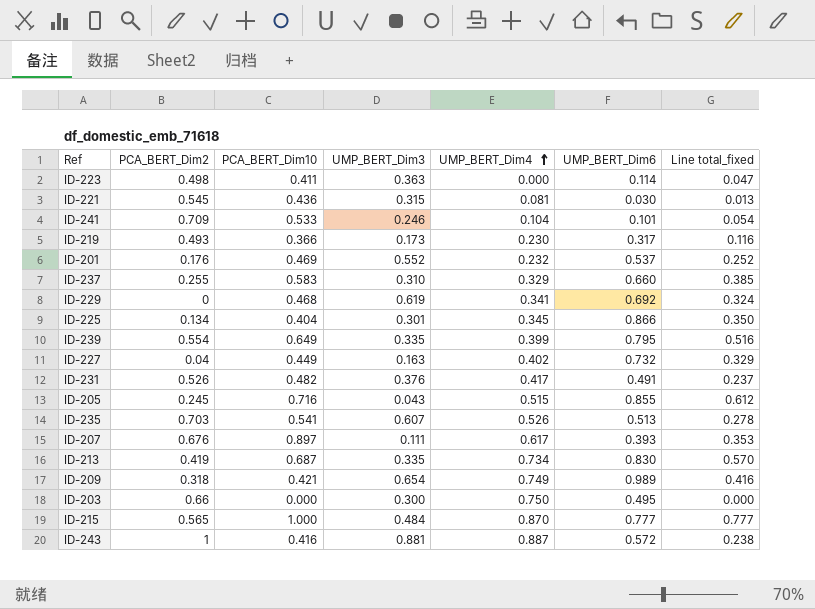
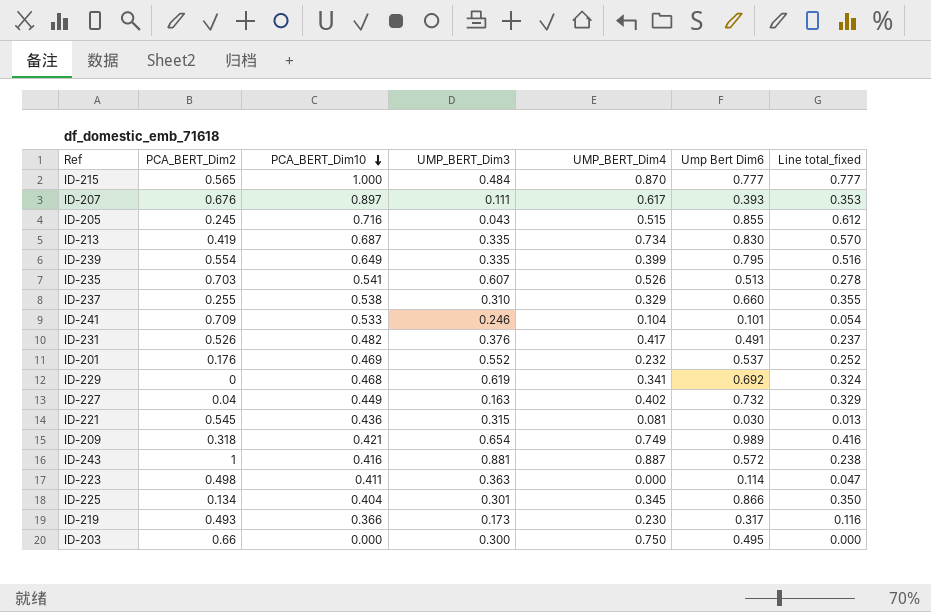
row order: UMP_BERT_Dim4 ascending -> PCA_BERT_Dim10 descending
column name: UMP_BERT_Dim6 -> Ump Bert Dim6
ID-237 | PCA_BERT_Dim10: 0.583 -> 0.538
ID-237 | Line total_fixed: 0.385 -> 0.355

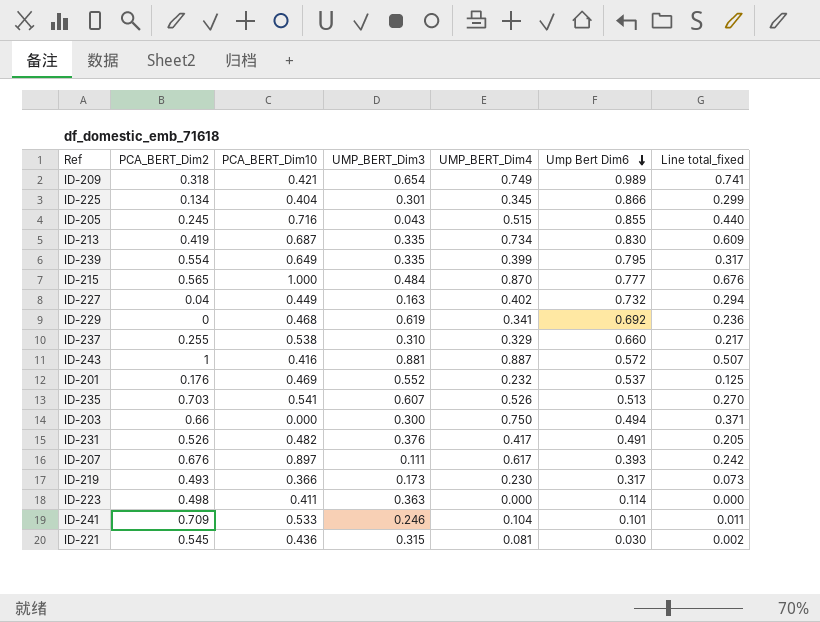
row order: PCA_BERT_Dim10 descending -> Ump Bert Dim6 descending
column Line total_fixed | formula: [PCA_BERT_Dim10] * [Ump Bert Dim6] -> [UMP_BERT_Dim4] * [Ump Bert Dim6]
ID-203 | Ump Bert Dim6: 0.495 -> 0.494

